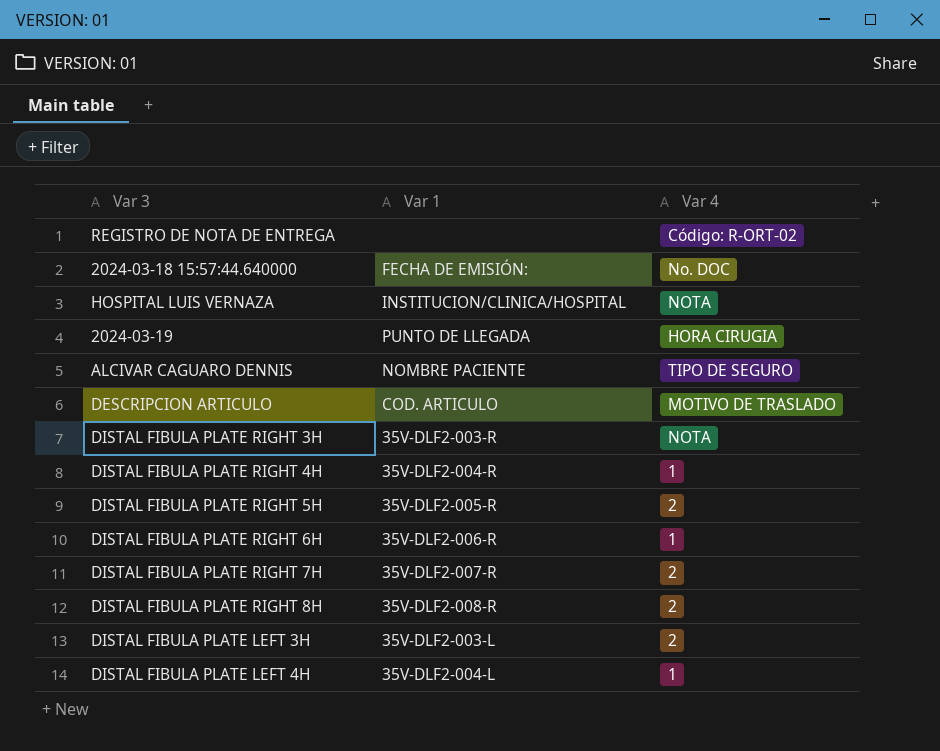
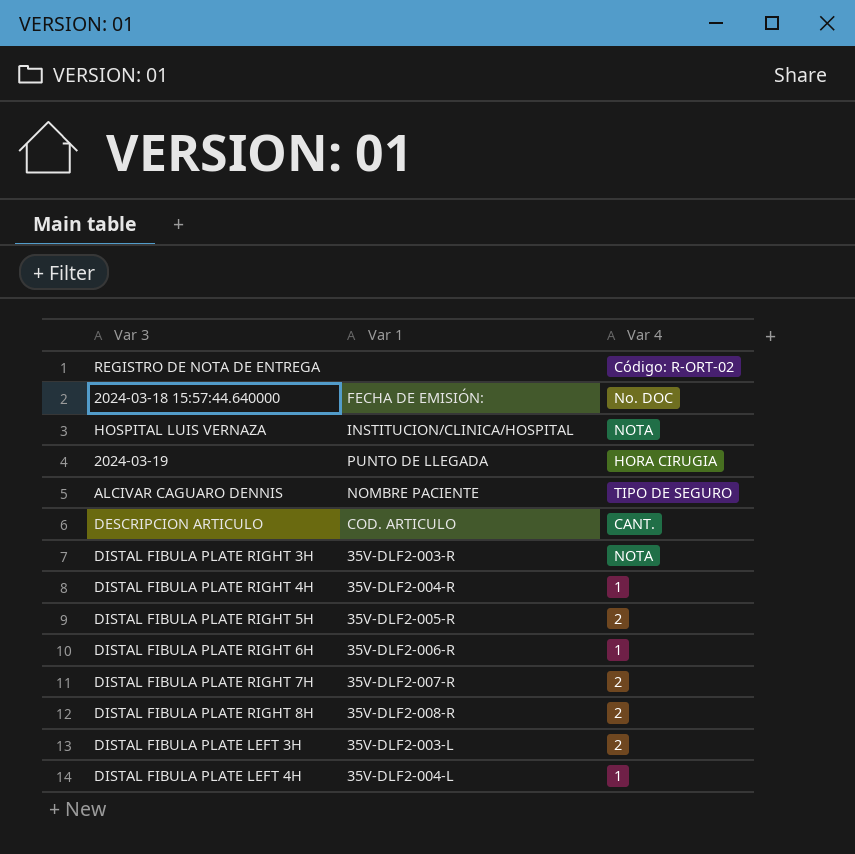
DESCRIPCION ARTICULO | Var 4: MOTIVO DE TRASLADO -> CANT.

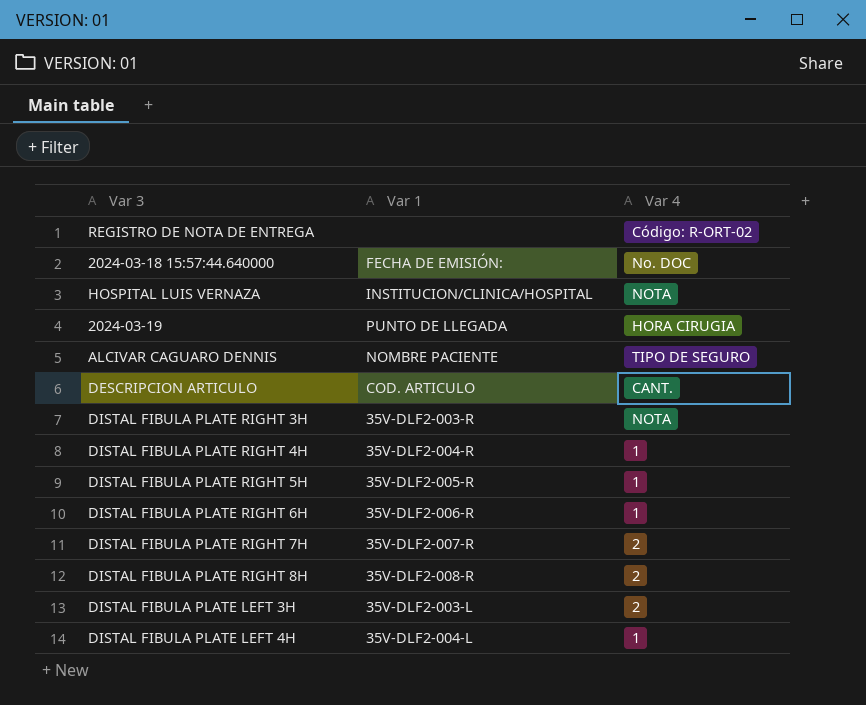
DISTAL FIBULA PLATE RIGHT 5H | Var 4: 2 -> 1

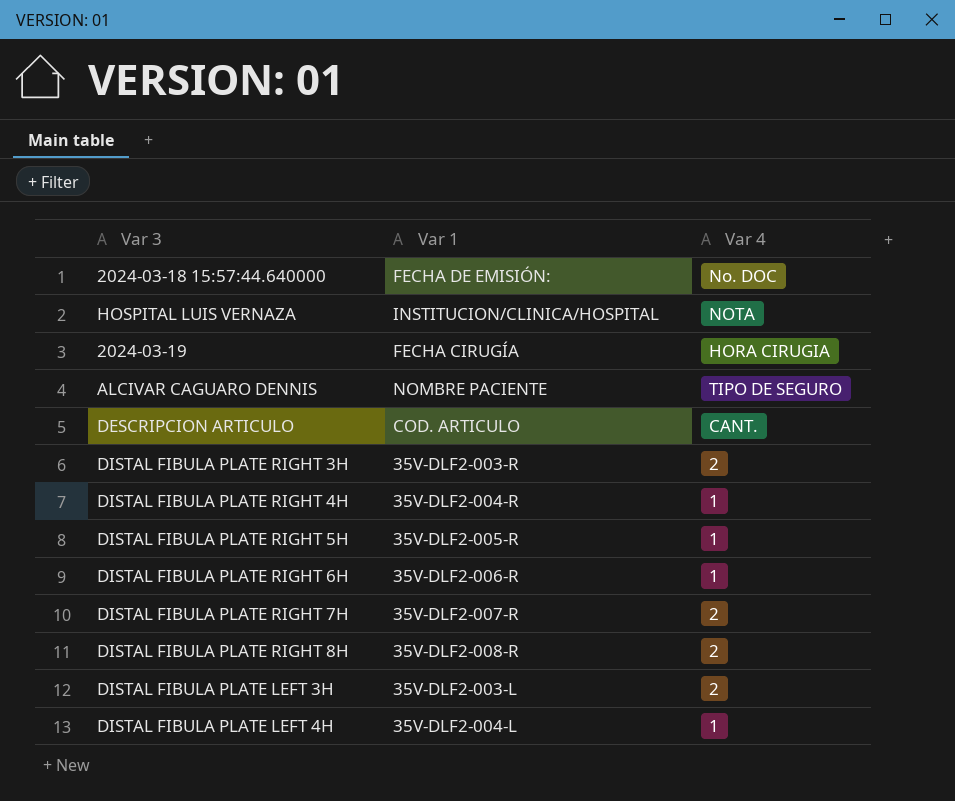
row REGISTRO DE NOTA DE ENTREGA: none | Código: R-ORT-02 -> none
2024-03-19 | Var 1: PUNTO DE LLEGADA -> FECHA CIRUGÍA
DISTAL FIBULA PLATE RIGHT 3H | Var 4: NOTA -> 2

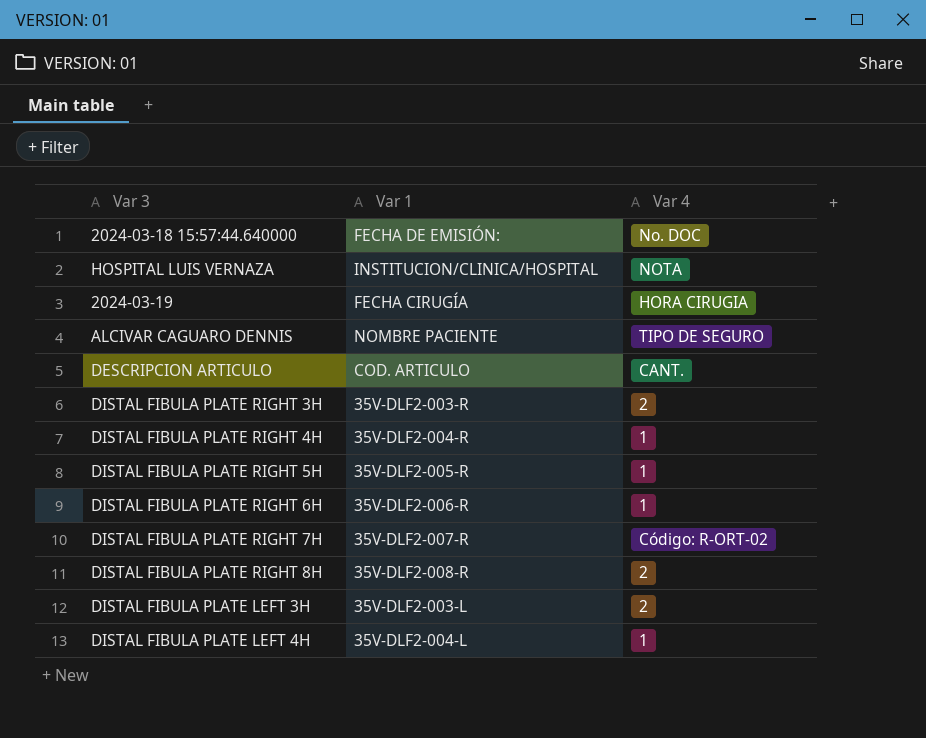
DISTAL FIBULA PLATE RIGHT 7H | Var 4: 2 -> Código: R-ORT-02

